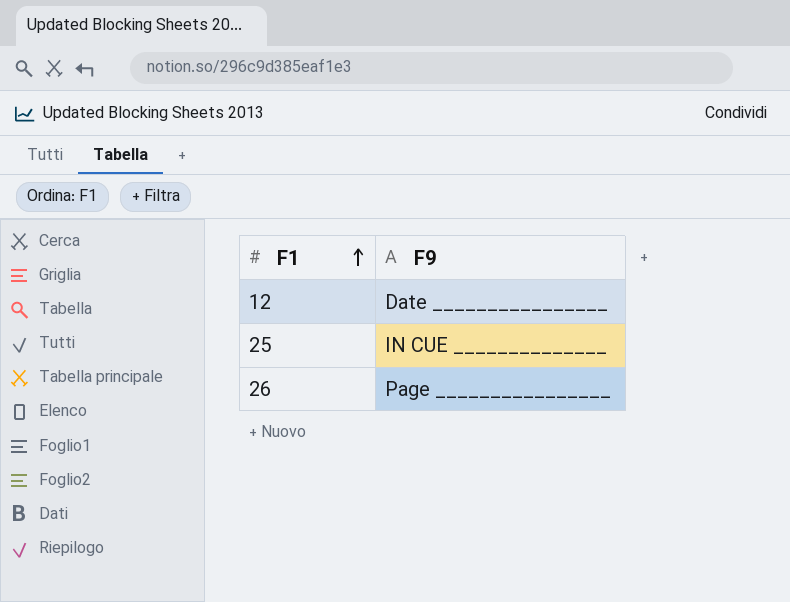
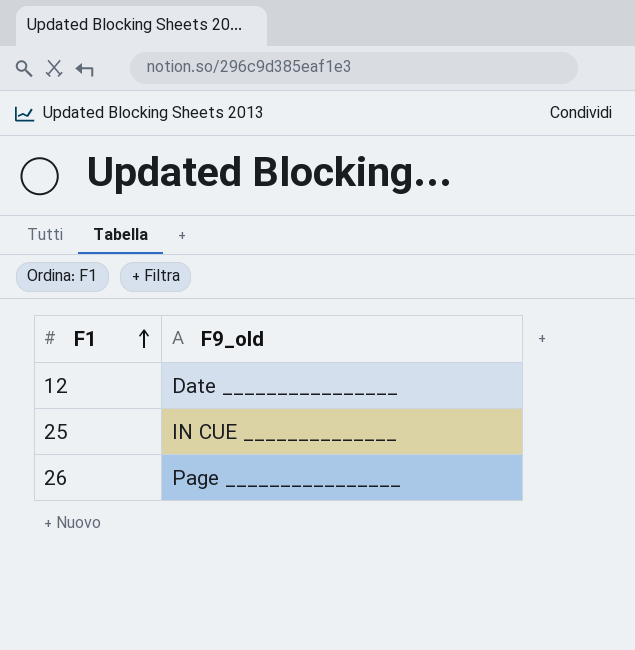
column name: F9 -> F9_old

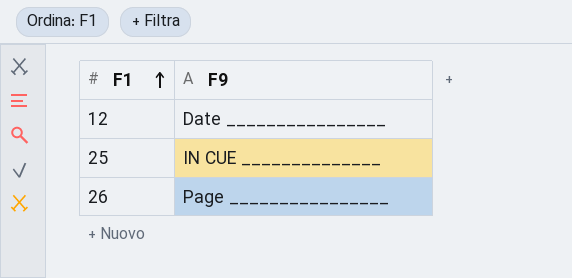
column name: F9_old -> F9

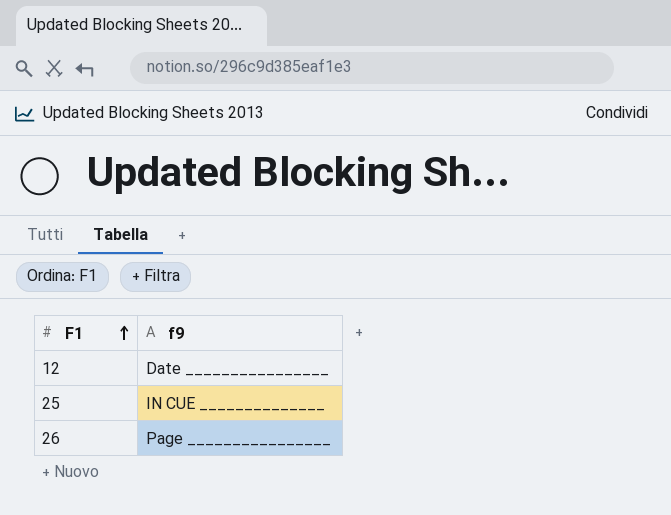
column name: F9 -> f9

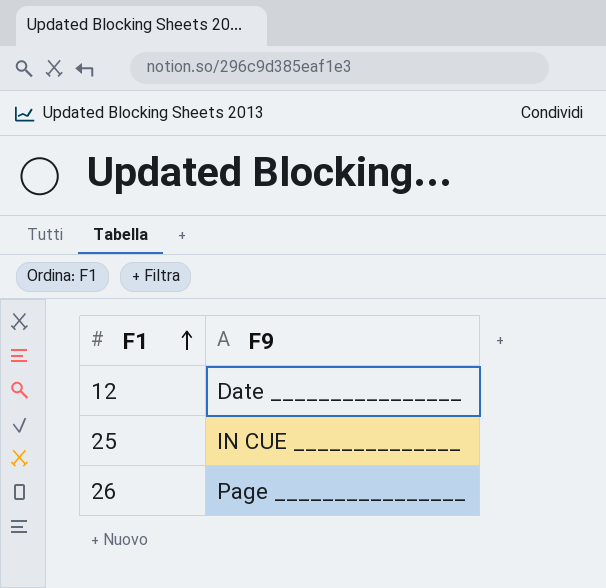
column name: f9 -> F9

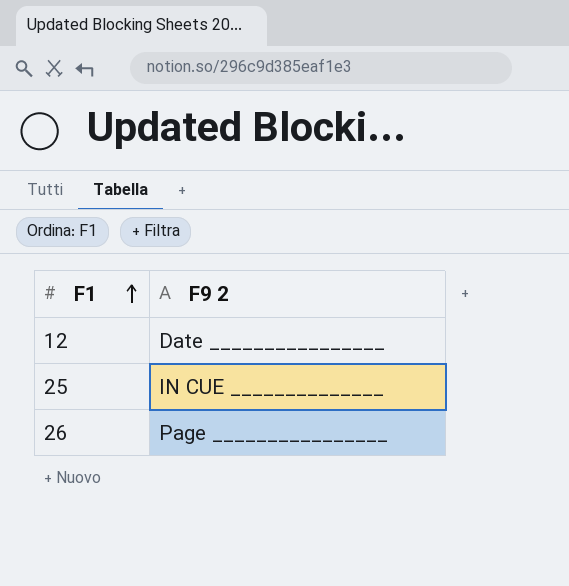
column name: F9 -> F9 2

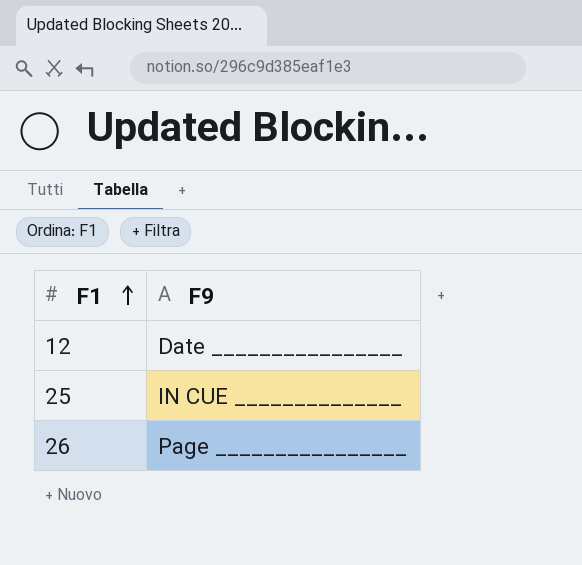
column name: F9 2 -> F9

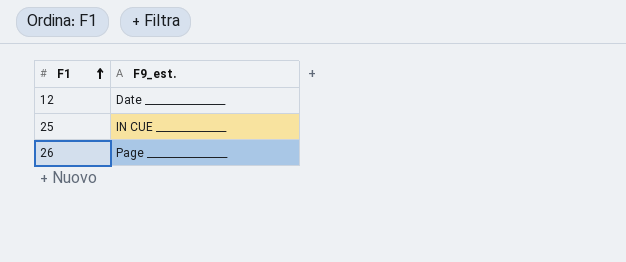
column name: F9 -> F9_est.

